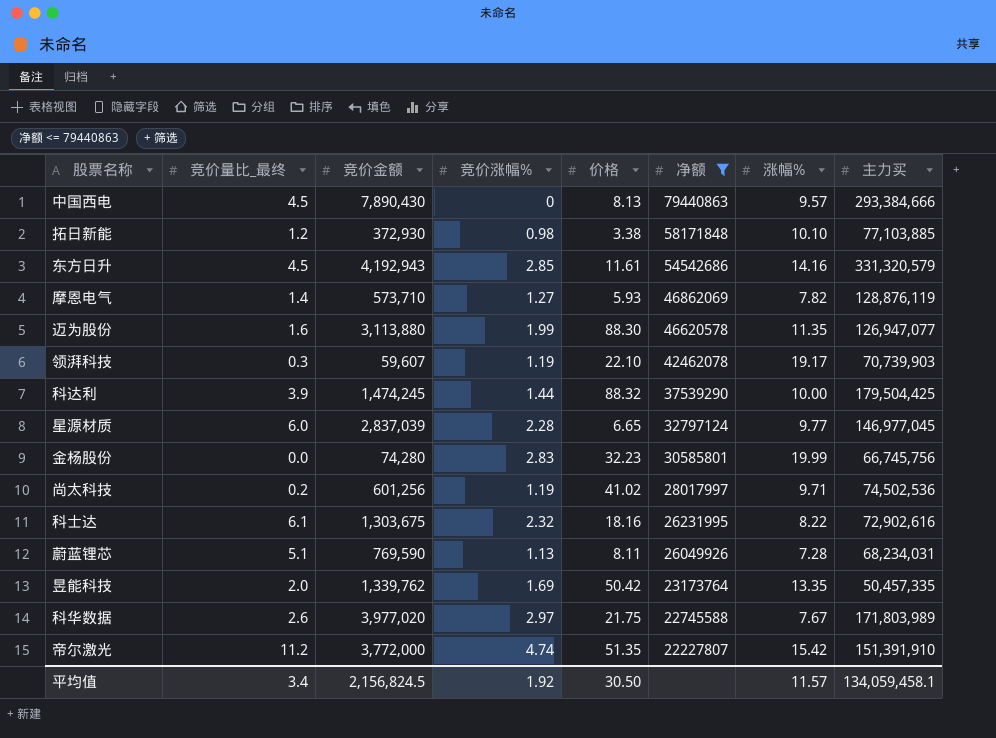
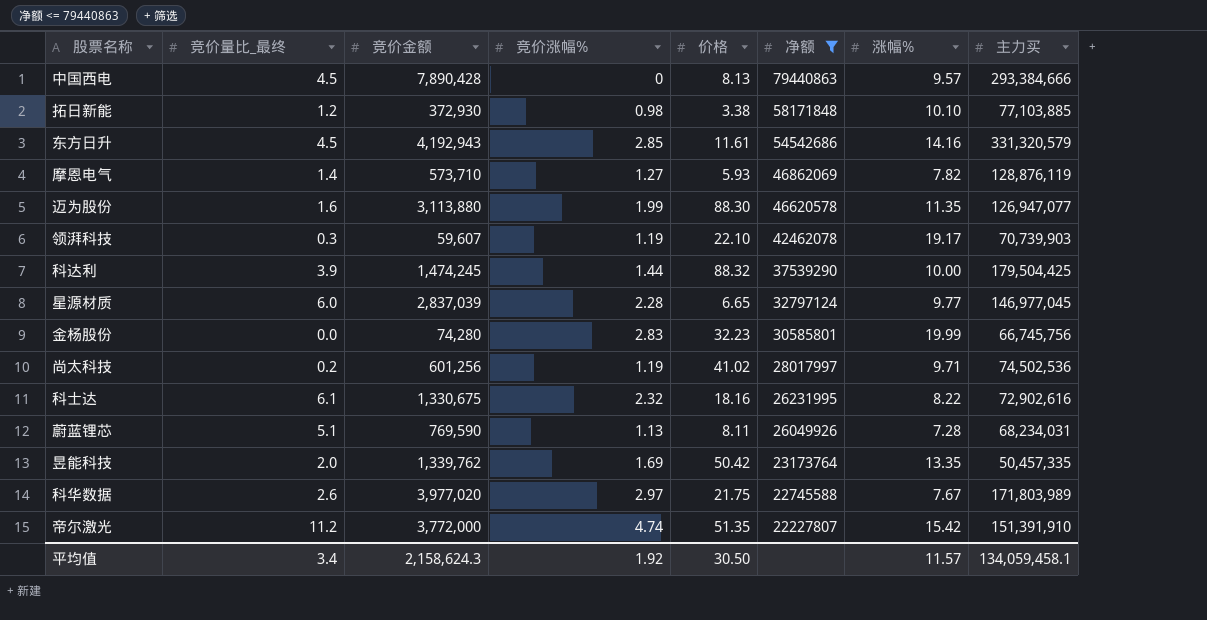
中国西电 | 竞价金额: 7,890,430 -> 7,890,428
科士达 | 竞价金额: 1,303,675 -> 1,330,675
平均值 | 竞价金额: 2,156,824.5 -> 2,158,624.3

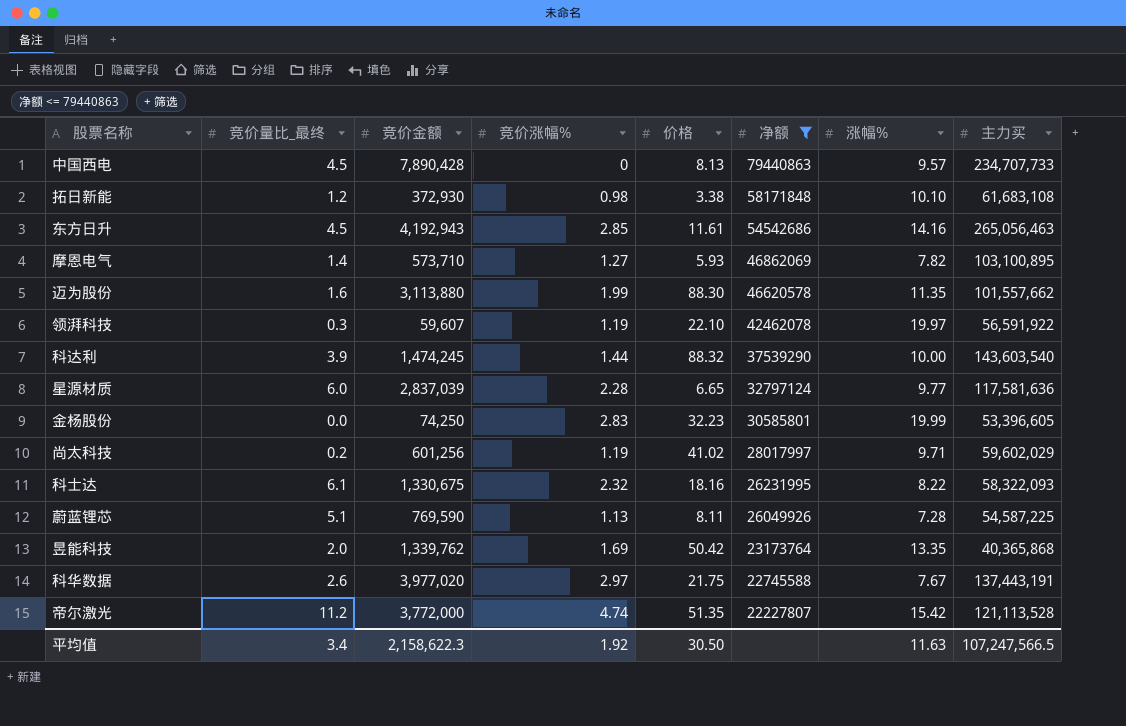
中国西电 | 主力买: 293,384,666 -> 234,707,733
拓日新能 | 主力买: 77,103,885 -> 61,683,108
东方日升 | 主力买: 331,320,579 -> 265,056,463
摩恩电气 | 主力买: 128,876,119 -> 103,100,895
迈为股份 | 主力买: 126,947,077 -> 101,557,662
领湃科技 | 涨幅%: 19.17 -> 19.97
领湃科技 | 主力买: 70,739,903 -> 56,591,922
科达利 | 主力买: 179,504,425 -> 143,603,540
星源材质 | 主力买: 146,977,045 -> 117,581,636
金杨股份 | 竞价金额: 74,280 -> 74,250
金杨股份 | 主力买: 66,745,756 -> 53,396,605
尚太科技 | 主力买: 74,502,536 -> 59,602,029
科士达 | 主力买: 72,902,616 -> 58,322,093
蔚蓝锂芯 | 主力买: 68,234,031 -> 54,587,225
昱能科技 | 主力买: 50,457,335 -> 40,365,868
科华数据 | 主力买: 171,803,989 -> 137,443,191
帝尔激光 | 主力买: 151,391,910 -> 121,113,528
平均值 | 竞价金额: 2,158,624.3 -> 2,158,622.3
平均值 | 涨幅%: 11.57 -> 11.63
平均值 | 主力买: 134,059,458.1 -> 107,247,566.5

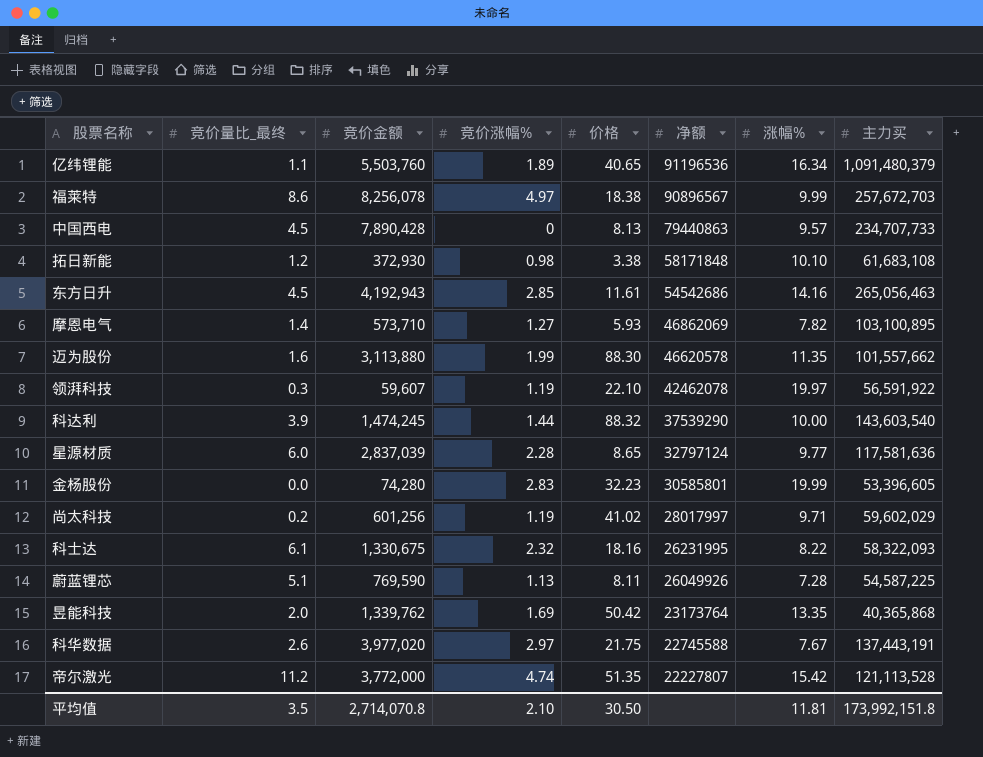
filter: 净额 <= 79440863 -> none
星源材质 | 价格: 6.65 -> 8.65
金杨股份 | 竞价金额: 74,250 -> 74,280
平均值 | 竞价量比_最终: 3.4 -> 3.5
平均值 | 竞价金额: 2,158,622.3 -> 2,714,070.8
平均值 | 竞价涨幅%: 1.92 -> 2.10
平均值 | 涨幅%: 11.63 -> 11.81
平均值 | 主力买: 107,247,566.5 -> 173,992,151.8

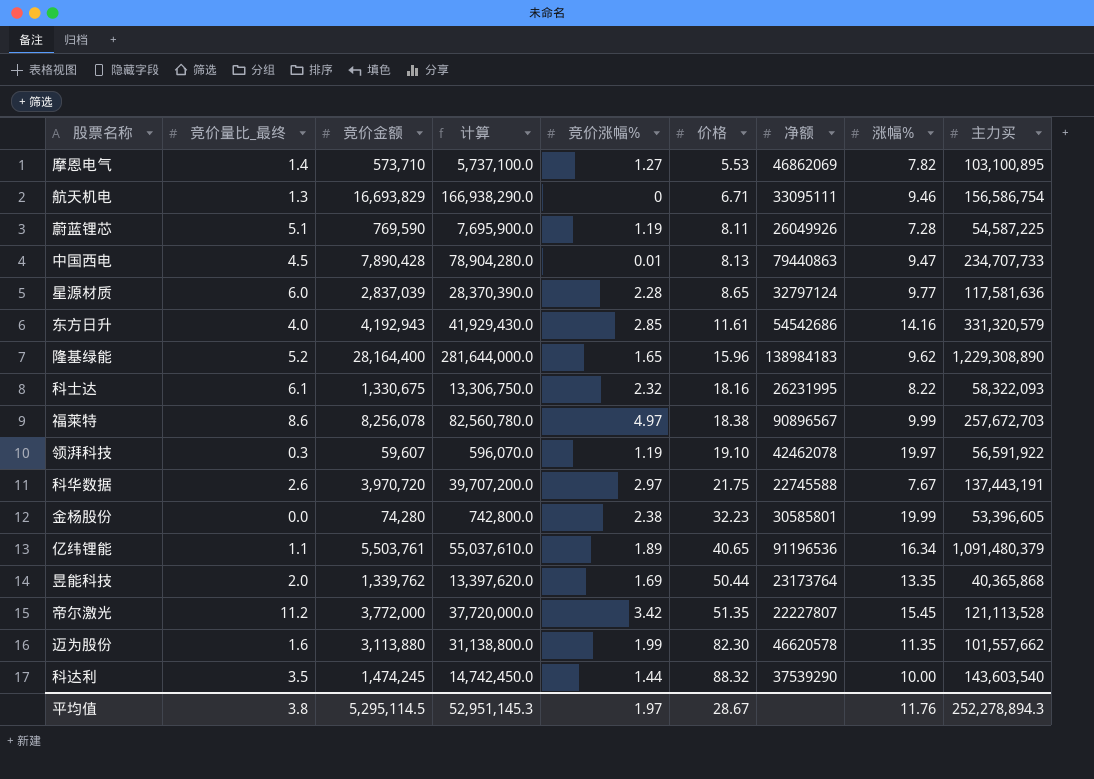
row order: 净额 descending -> 价格 ascending
column 计算 | formula: none -> [竞价金额] * 10
row 拓日新能: 1.2 | 372,930 | 0.98 | 3.38 | 58171848 | 10.10 | 61,683,108 -> none
row 尚太科技: 0.2 | 601,256 | 1.19 | 41.02 | 28017997 | 9.71 | 59,602,029 -> none
摩恩电气 | 价格: 5.93 -> 5.53
row 航天机电: none -> 1.3 | 16,693,829 | 166,938,290.0 | 0 | 6.71 | 33095111 | 9.46 | 156,586,754
蔚蓝锂芯 | 竞价涨幅%: 1.13 -> 1.19
中国西电 | 竞价涨幅%: 0 -> 0.01
中国西电 | 涨幅%: 9.57 -> 9.47
东方日升 | 竞价量比_最终: 4.5 -> 4.0
东方日升 | 主力买: 265,056,463 -> 331,320,579
row 隆基绿能: none -> 5.2 | 28,164,400 | 281,644,000.0 | 1.65 | 15.96 | 138984183 | 9.62 | 1,229,308,890
领湃科技 | 价格: 22.10 -> 19.10
科华数据 | 竞价金额: 3,977,020 -> 3,970,720
金杨股份 | 竞价涨幅%: 2.83 -> 2.38
亿纬锂能 | 竞价金额: 5,503,760 -> 5,503,761
昱能科技 | 价格: 50.42 -> 50.44
帝尔激光 | 竞价涨幅%: 4.74 -> 3.42
帝尔激光 | 涨幅%: 15.42 -> 15.45
迈为股份 | 价格: 88.30 -> 82.30
科达利 | 竞价量比_最终: 3.9 -> 3.5
平均值 | 竞价量比_最终: 3.5 -> 3.8
平均值 | 竞价金额: 2,714,070.8 -> 5,295,114.5
平均值 | 竞价涨幅%: 2.10 -> 1.97
平均值 | 价格: 30.50 -> 28.67
平均值 | 涨幅%: 11.81 -> 11.76
平均值 | 主力买: 173,992,151.8 -> 252,278,894.3

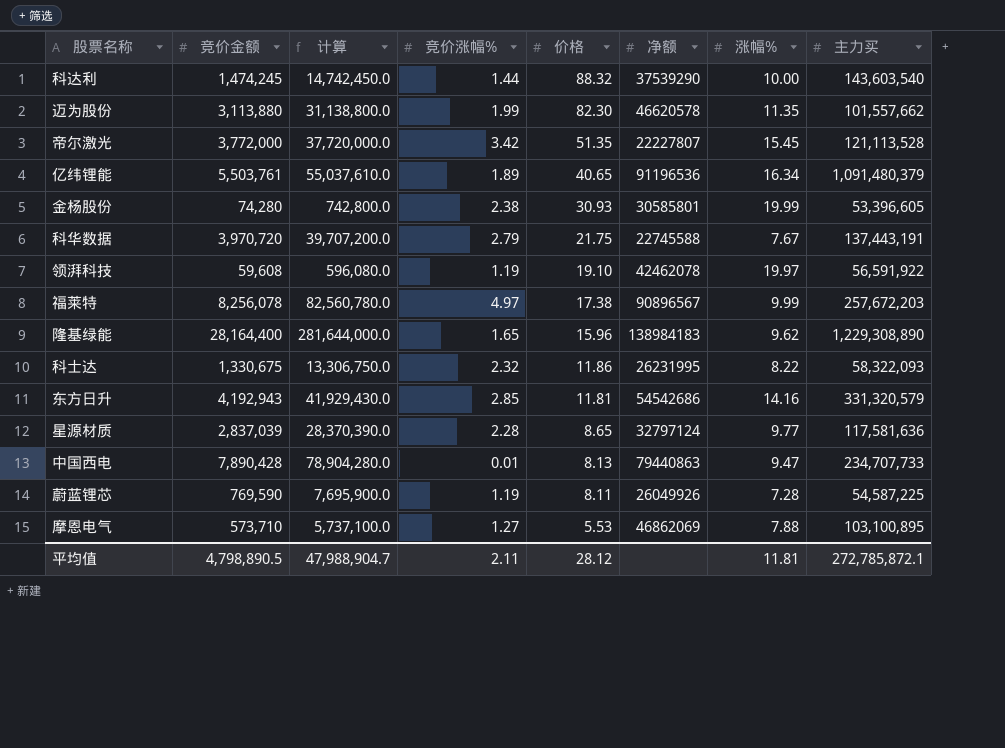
row order: 价格 ascending -> 价格 descending
column 竞价量比_最终 | position: 2 -> none
row 航天机电: 1.3 | 16,693,829 | 166,938,290.0 | 0 | 6.71 | 33095111 | 9.46 | 156,586,754 -> none
row 昱能科技: 2.0 | 1,339,762 | 13,397,620.0 | 1.69 | 50.44 | 23173764 | 13.35 | 40,365,868 -> none
金杨股份 | 价格: 32.23 -> 30.93
科华数据 | 竞价涨幅%: 2.97 -> 2.79
领湃科技 | 竞价金额: 59,607 -> 59,608
领湃科技 | 计算: 596,070.0 -> 596,080.0
福莱特 | 价格: 18.38 -> 17.38
福莱特 | 主力买: 257,672,703 -> 257,672,203
科士达 | 价格: 18.16 -> 11.86
东方日升 | 价格: 11.61 -> 11.81
摩恩电气 | 涨幅%: 7.82 -> 7.88
平均值 | 竞价金额: 5,295,114.5 -> 4,798,890.5
平均值 | 计算: 52,951,145.3 -> 47,988,904.7
平均值 | 竞价涨幅%: 1.97 -> 2.11
平均值 | 价格: 28.67 -> 28.12
平均值 | 涨幅%: 11.76 -> 11.81
平均值 | 主力买: 252,278,894.3 -> 272,785,872.1

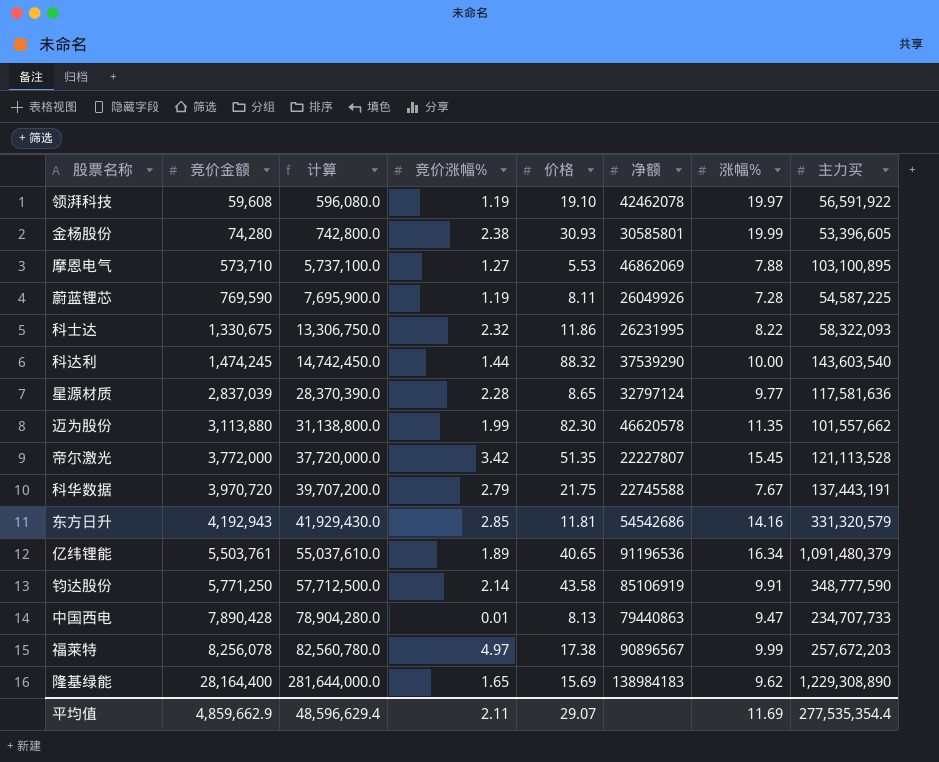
row order: 价格 descending -> 竞价金额 ascending
row 钧达股份: none -> 5,771,250 | 57,712,500.0 | 2.14 | 43.58 | 85106919 | 9.91 | 348,777,590
隆基绿能 | 价格: 15.96 -> 15.69
平均值 | 竞价金额: 4,798,890.5 -> 4,859,662.9
平均值 | 计算: 47,988,904.7 -> 48,596,629.4
平均值 | 价格: 28.12 -> 29.07
平均值 | 涨幅%: 11.81 -> 11.69
平均值 | 主力买: 272,785,872.1 -> 277,535,354.4

